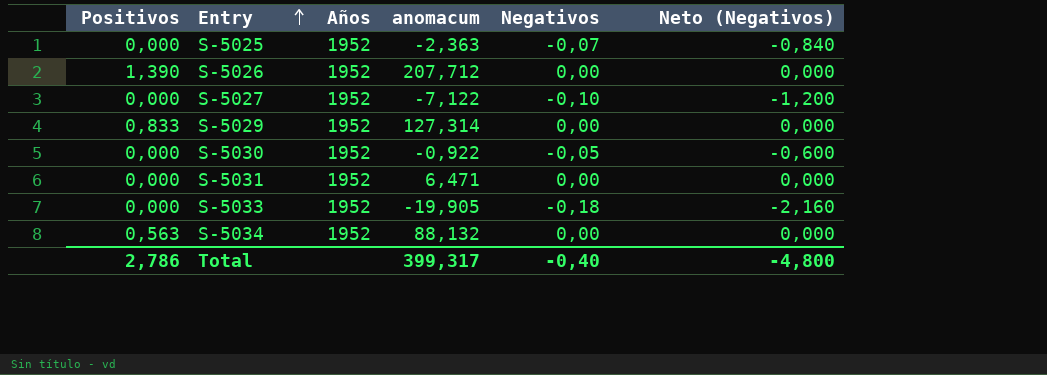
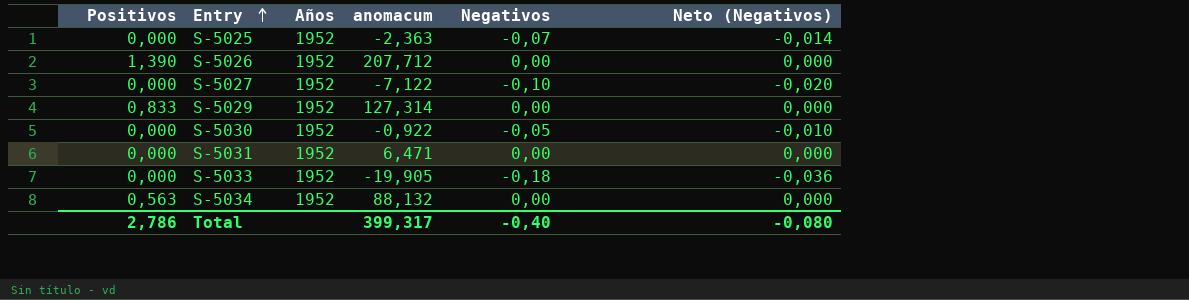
column Neto (Negativos) | formula: [Negativos] * 12 -> [Negativos] * 0,2
Total | Neto (Negativos): -4,800 -> -0,080

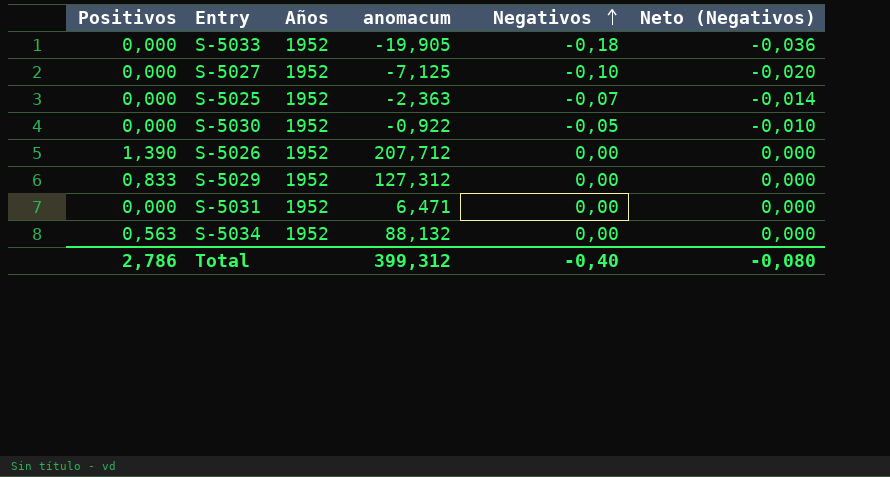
row order: Entry ascending -> Negativos ascending
S-5027 | anomacum: -7,122 -> -7,125
S-5029 | anomacum: 127,314 -> 127,312
Total | anomacum: 399,317 -> 399,312

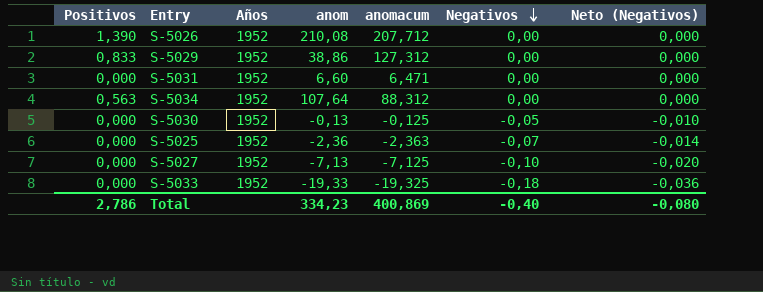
row order: Negativos ascending -> Negativos descending
column anom | position: none -> 4
S-5034 | anomacum: 88,132 -> 88,312
S-5030 | anomacum: -0,922 -> -0,125
S-5033 | anomacum: -19,905 -> -19,325
Total | anomacum: 399,312 -> 400,869

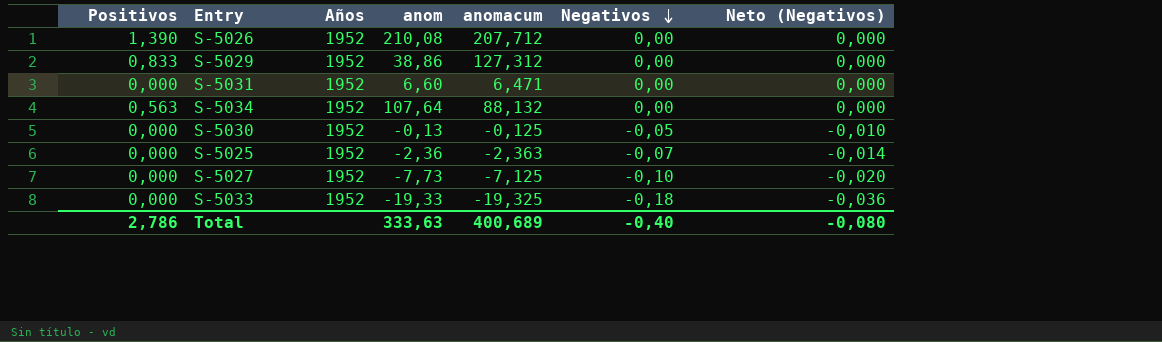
S-5034 | anomacum: 88,312 -> 88,132
S-5027 | anom: -7,13 -> -7,73
Total | anom: 334,23 -> 333,63
Total | anomacum: 400,869 -> 400,689

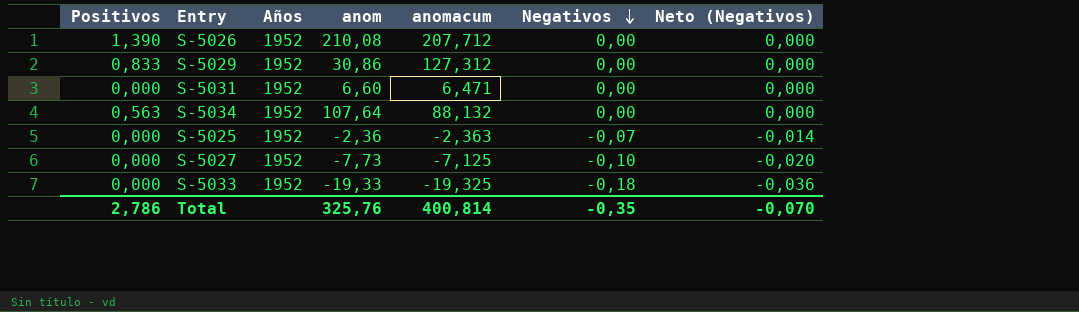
row S-5030: 0,000 | 1952 | -0,13 | -0,125 | -0,05 | -0,010 -> none
S-5029 | anom: 38,86 -> 30,86
Total | anom: 333,63 -> 325,76
Total | anomacum: 400,689 -> 400,814
Total | Negativos: -0,40 -> -0,35
Total | Neto (Negativos): -0,080 -> -0,070

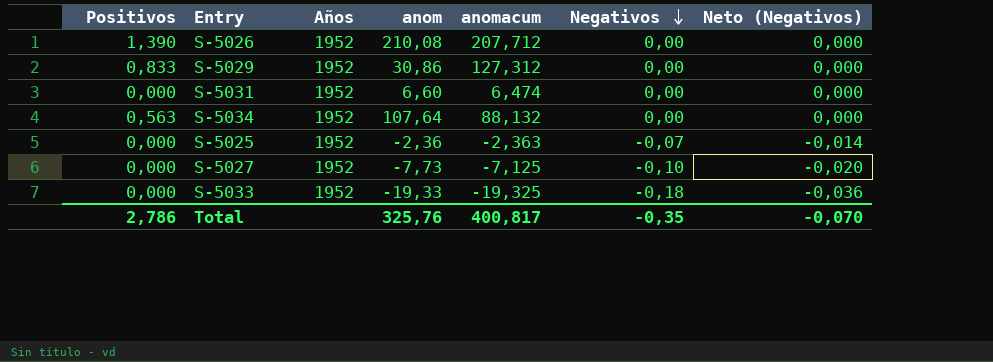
S-5031 | anomacum: 6,471 -> 6,474
Total | anomacum: 400,814 -> 400,817

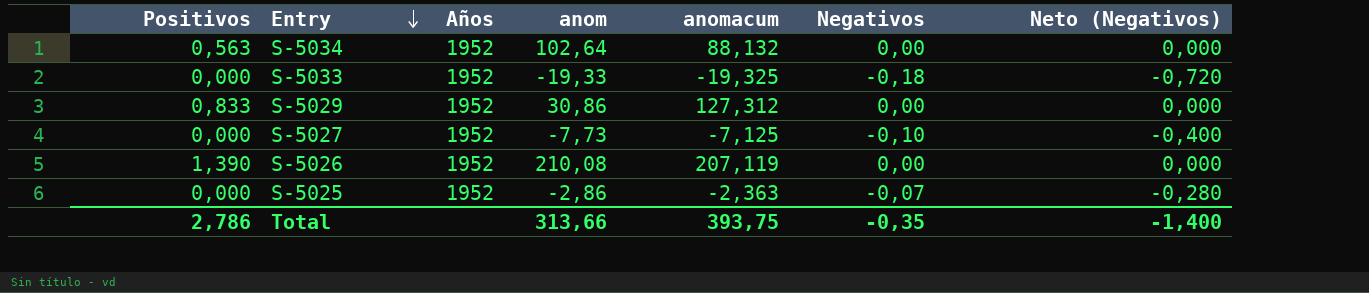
row order: Negativos descending -> Entry descending
column Neto (Negativos) | formula: [Negativos] * 0,2 -> [Negativos] * 4
row S-5031: 0,000 | 1952 | 6,60 | 6,474 | 0,00 | 0,000 -> none
S-5034 | anom: 107,64 -> 102,64
S-5026 | anomacum: 207,712 -> 207,119
S-5025 | anom: -2,36 -> -2,86
Total | anom: 325,76 -> 313,66
Total | anomacum: 400,817 -> 393,75
Total | Neto (Negativos): -0,070 -> -1,400

